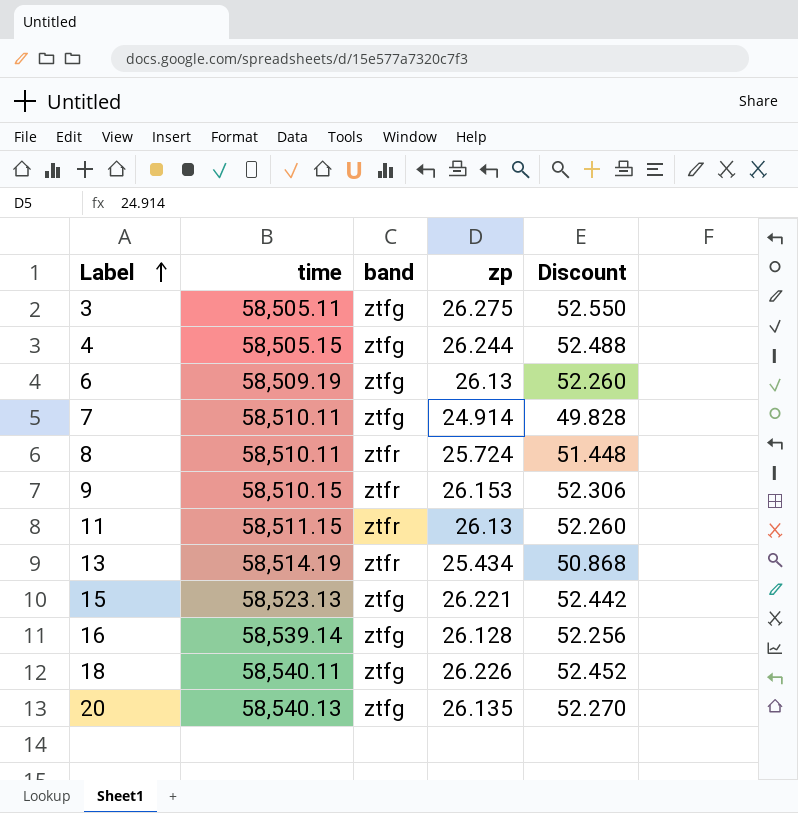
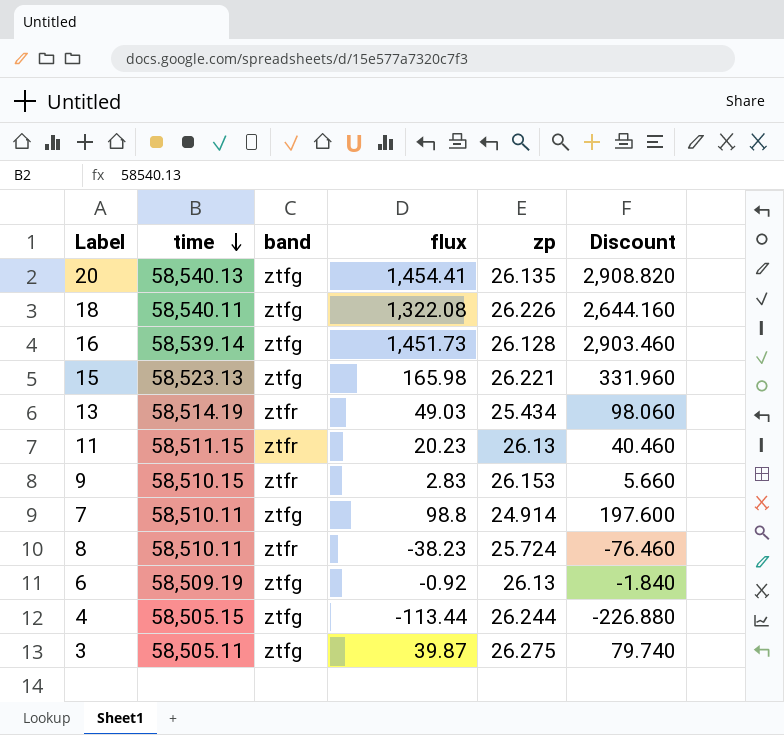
row order: Label ascending -> time descending
column flux | position: none -> 4
column Discount | formula: [zp] * 2 -> [flux] * 2

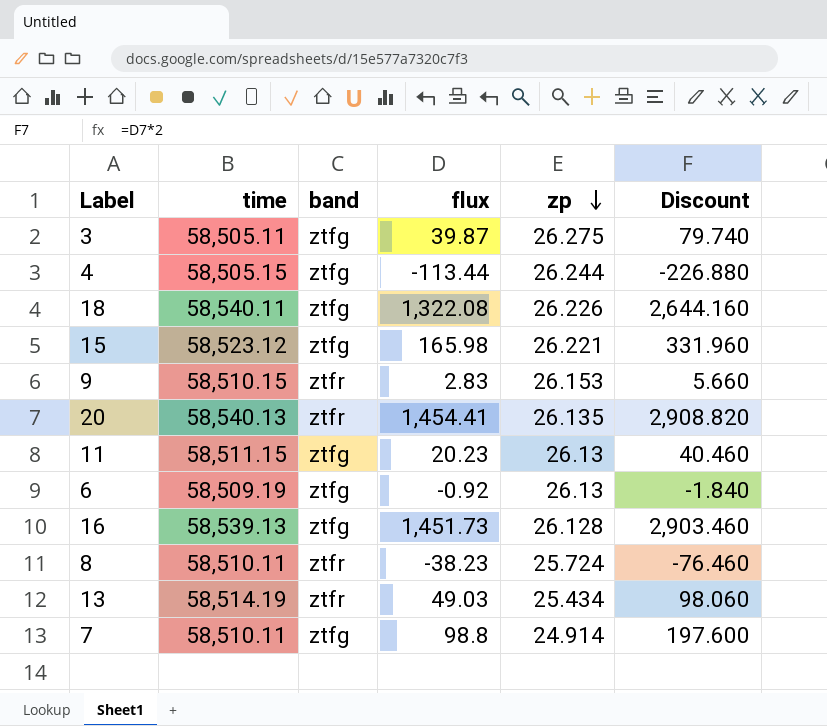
row order: time descending -> zp descending
15 | time: 58,523.13 -> 58,523.12
20 | band: ztfg -> ztfr
11 | band: ztfr -> ztfg
16 | time: 58,539.14 -> 58,539.13

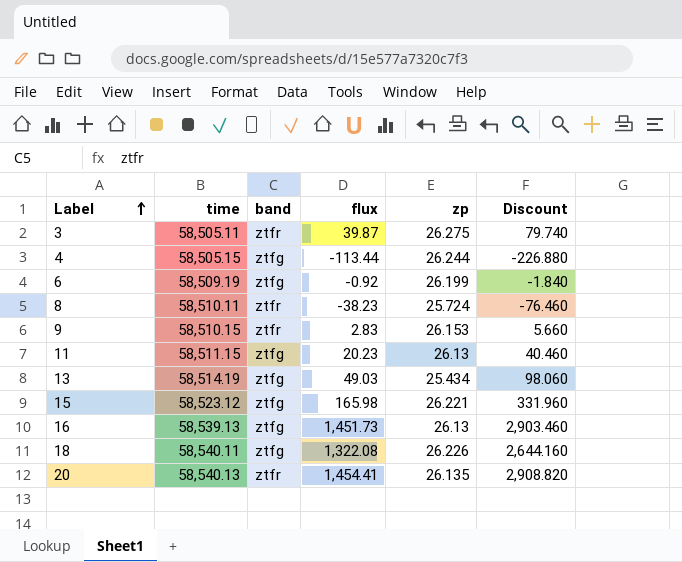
row order: zp descending -> Label ascending
row 7: 58,510.11 | ztfg | 98.8 | 24.914 | 197.600 -> none
3 | band: ztfg -> ztfr
6 | zp: 26.13 -> 26.199
13 | band: ztfr -> ztfg
16 | zp: 26.128 -> 26.13

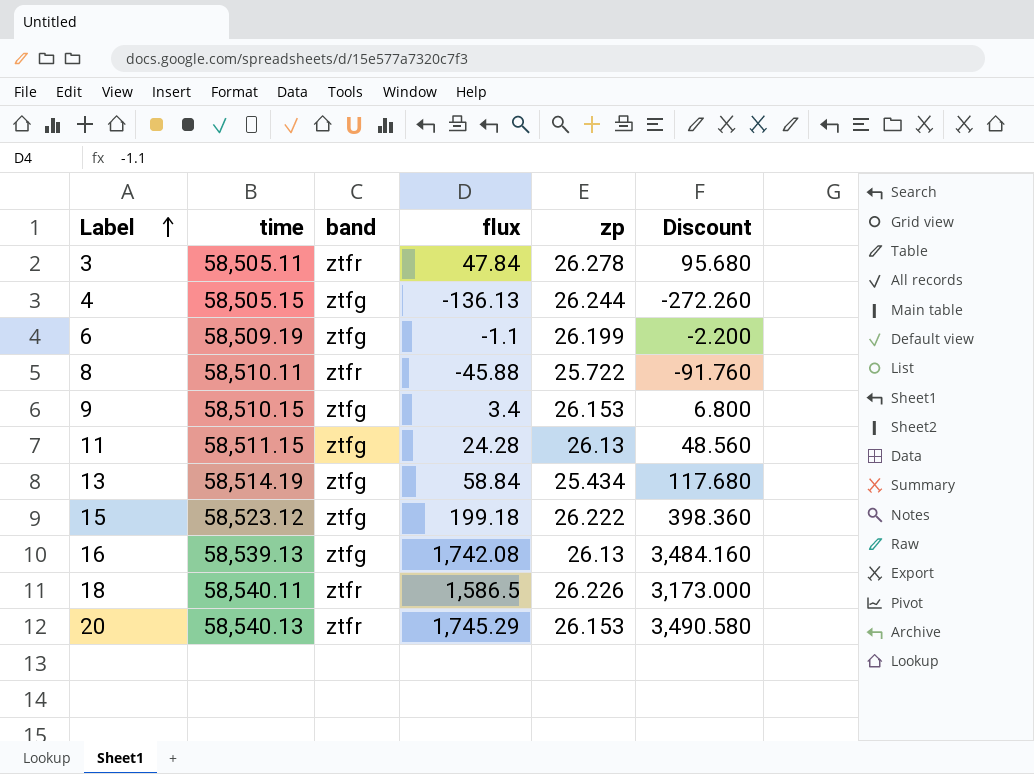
3 | flux: 39.87 -> 47.84
3 | zp: 26.275 -> 26.278
3 | Discount: 79.740 -> 95.680
4 | flux: -113.44 -> -136.13
4 | Discount: -226.880 -> -272.260
6 | flux: -0.92 -> -1.1
6 | Discount: -1.840 -> -2.200
8 | flux: -38.23 -> -45.88
8 | zp: 25.724 -> 25.722
8 | Discount: -76.460 -> -91.760
9 | band: ztfr -> ztfg
9 | flux: 2.83 -> 3.4
9 | Discount: 5.660 -> 6.800
11 | flux: 20.23 -> 24.28
11 | Discount: 40.460 -> 48.560
13 | flux: 49.03 -> 58.84
13 | Discount: 98.060 -> 117.680
15 | flux: 165.98 -> 199.18
15 | zp: 26.221 -> 26.222
15 | Discount: 331.960 -> 398.360
16 | flux: 1,451.73 -> 1,742.08
16 | Discount: 2,903.460 -> 3,484.160
18 | band: ztfg -> ztfr
18 | flux: 1,322.08 -> 1,586.5
18 | Discount: 2,644.160 -> 3,173.000
20 | flux: 1,454.41 -> 1,745.29
20 | zp: 26.135 -> 26.153
20 | Discount: 2,908.820 -> 3,490.580

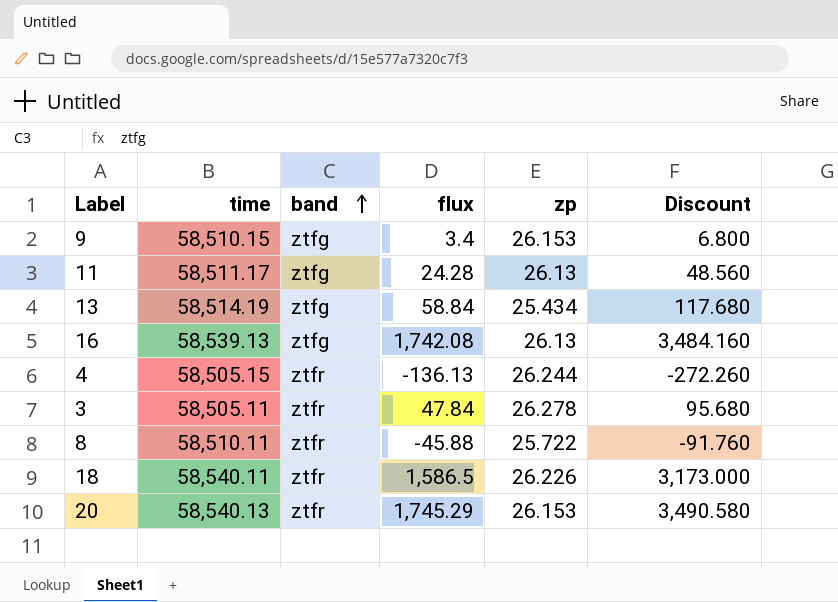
row order: Label ascending -> band ascending
row 6: 58,509.19 | ztfg | -1.1 | 26.199 | -2.200 -> none
row 15: 58,523.12 | ztfg | 199.18 | 26.222 | 398.360 -> none
11 | time: 58,511.15 -> 58,511.17
4 | band: ztfg -> ztfr

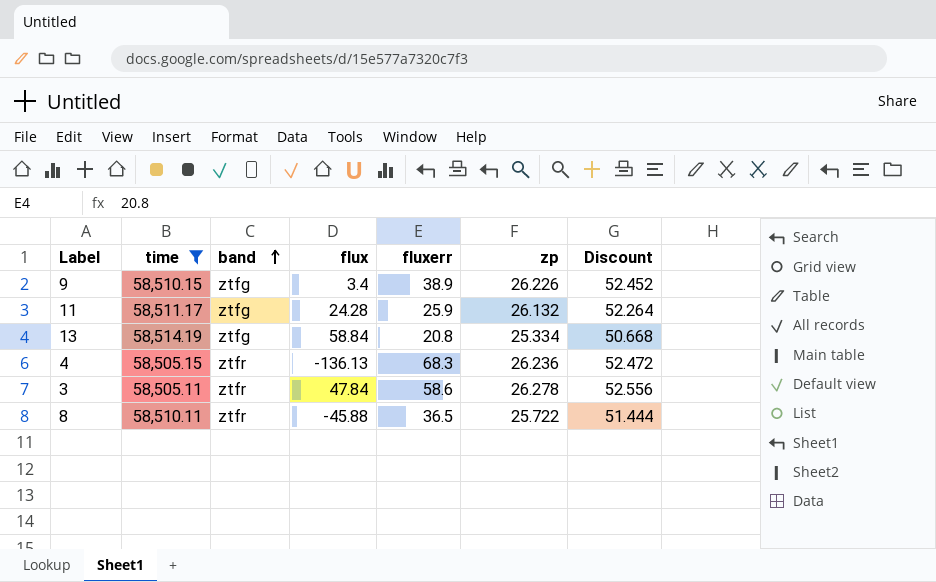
filter: none -> time <= 58,514.19
column fluxerr | position: none -> 5
column Discount | formula: [flux] * 2 -> [zp] * 2
9 | zp: 26.153 -> 26.226
11 | zp: 26.13 -> 26.132
13 | zp: 25.434 -> 25.334
4 | zp: 26.244 -> 26.236

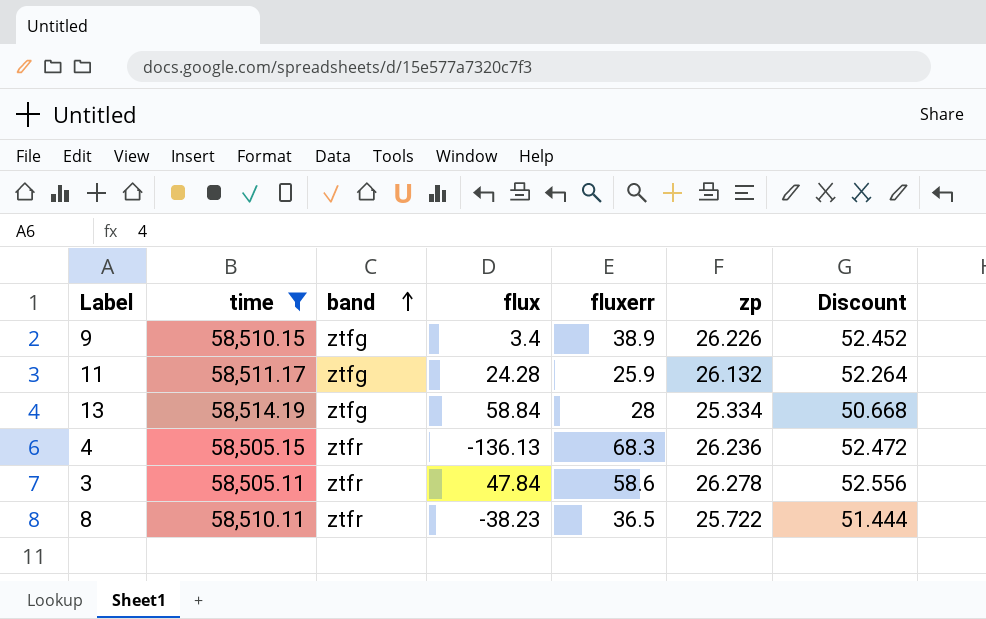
13 | fluxerr: 20.8 -> 28
8 | flux: -45.88 -> -38.23

